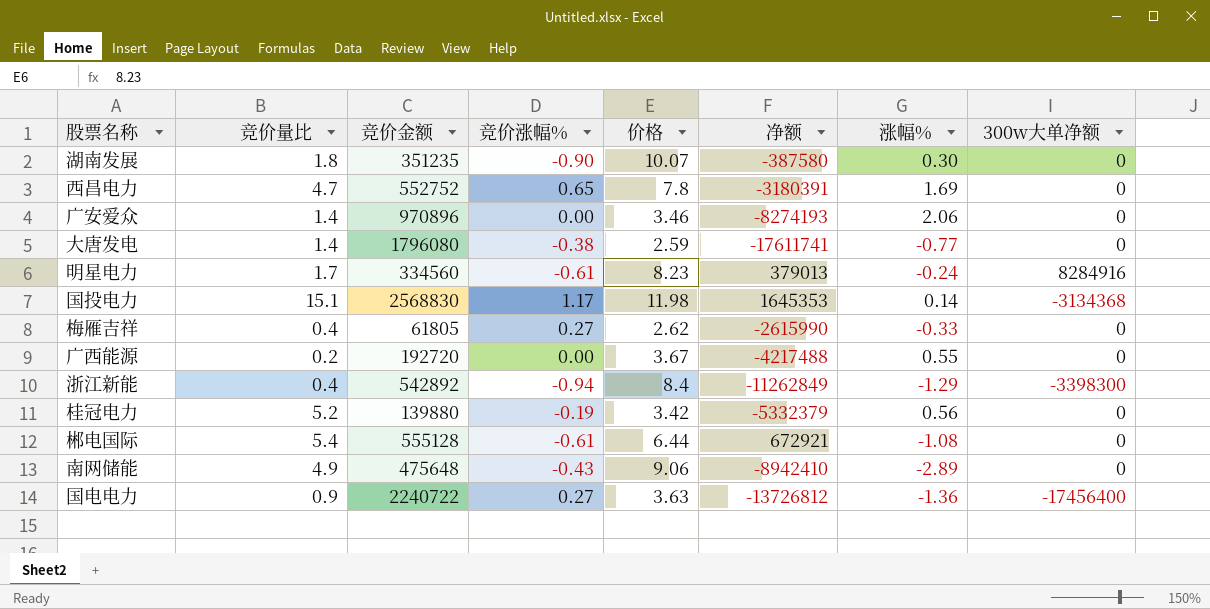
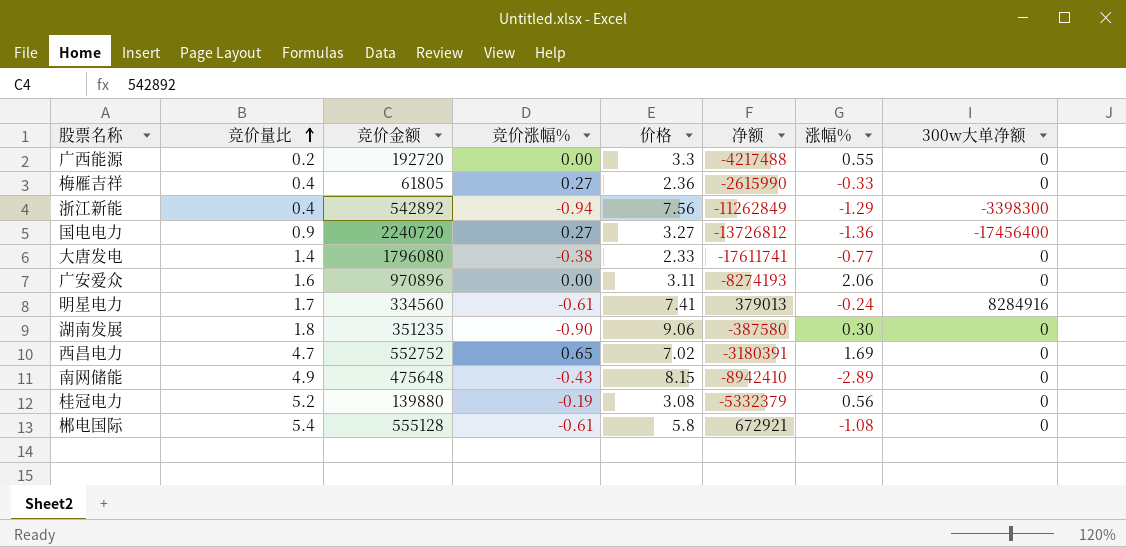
row order: none -> 竞价量比 ascending
row 国投电力: 15.1 | 2568830 | 1.17 | 11.98 | 1645353 | 0.14 | -3134368 -> none
广西能源 | 价格: 3.67 -> 3.3
梅雁吉祥 | 价格: 2.62 -> 2.36
浙江新能 | 价格: 8.4 -> 7.56
国电电力 | 竞价金额: 2240722 -> 2240720
国电电力 | 价格: 3.63 -> 3.27
大唐发电 | 价格: 2.59 -> 2.33
广安爱众 | 竞价量比: 1.4 -> 1.6
广安爱众 | 价格: 3.46 -> 3.11
明星电力 | 价格: 8.23 -> 7.41
湖南发展 | 价格: 10.07 -> 9.06
西昌电力 | 价格: 7.8 -> 7.02
南网储能 | 价格: 9.06 -> 8.15
桂冠电力 | 价格: 3.42 -> 3.08
郴电国际 | 价格: 6.44 -> 5.8

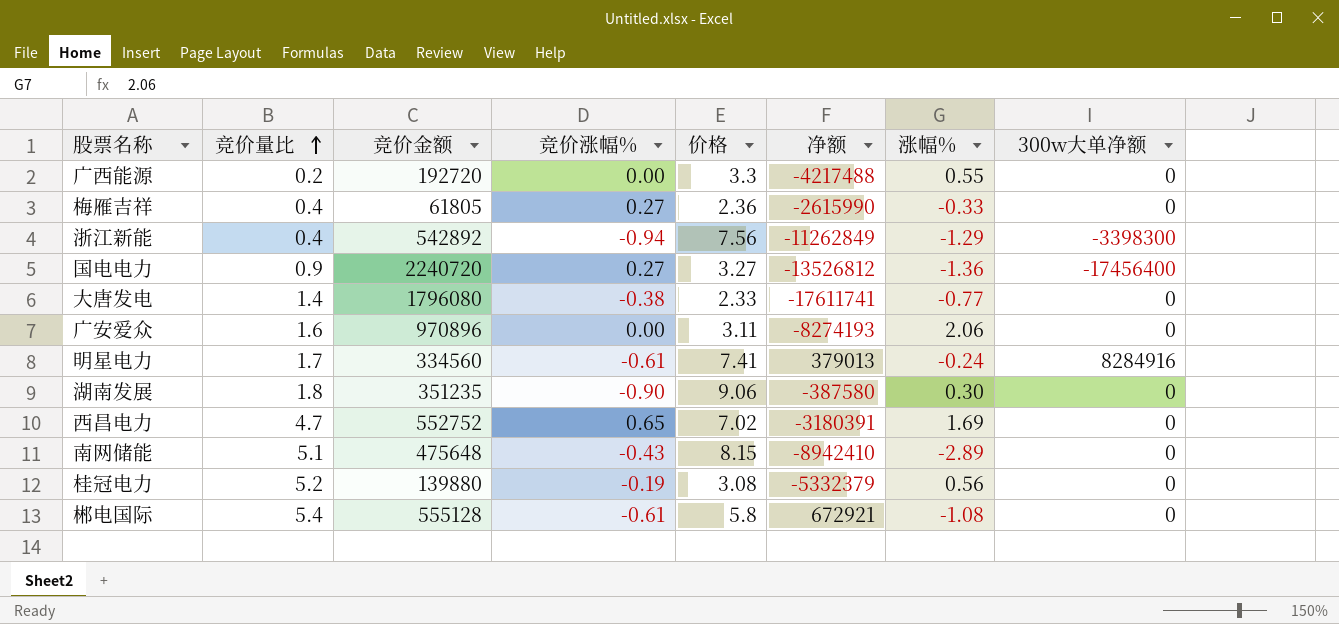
国电电力 | 净额: -13726812 -> -13526812
南网储能 | 竞价量比: 4.9 -> 5.1

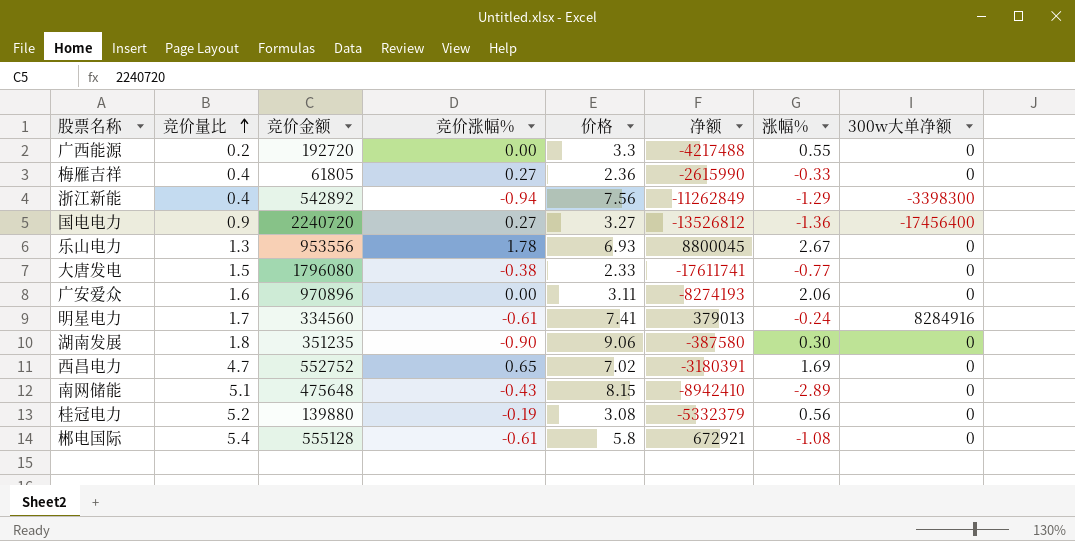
row 乐山电力: none -> 1.3 | 953556 | 1.78 | 6.93 | 8800045 | 2.67 | 0
大唐发电 | 竞价量比: 1.4 -> 1.5

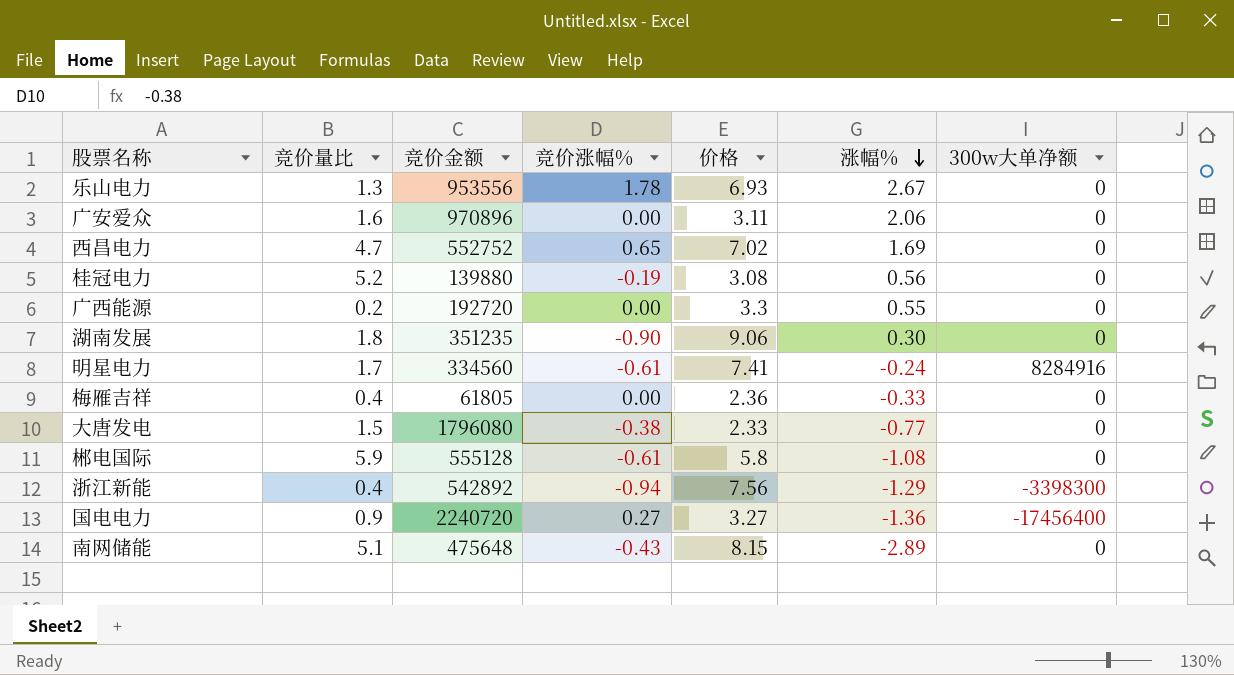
row order: 竞价量比 ascending -> 涨幅% descending
column 净额 | position: 6 -> none
梅雁吉祥 | 竞价涨幅%: 0.27 -> 0.00
郴电国际 | 竞价量比: 5.4 -> 5.9

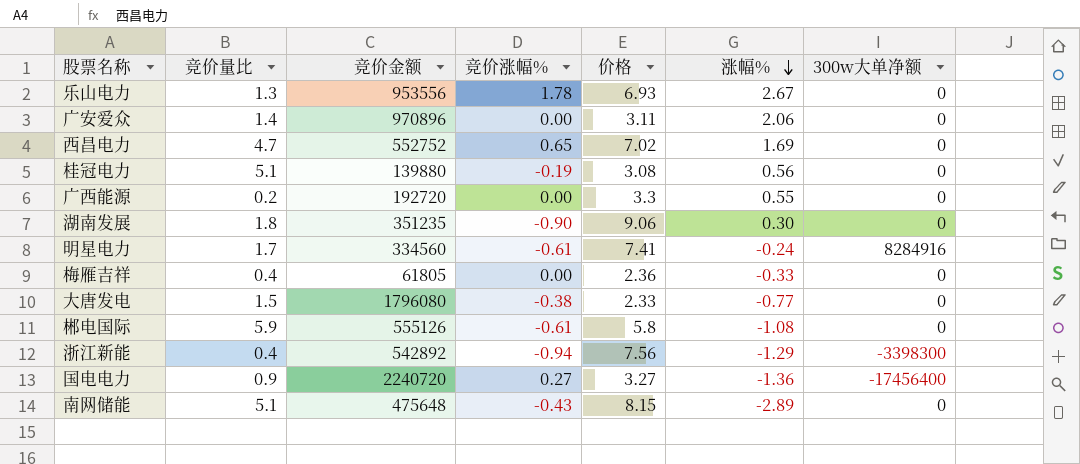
广安爱众 | 竞价量比: 1.6 -> 1.4
桂冠电力 | 竞价量比: 5.2 -> 5.1
郴电国际 | 竞价金额: 555128 -> 555126

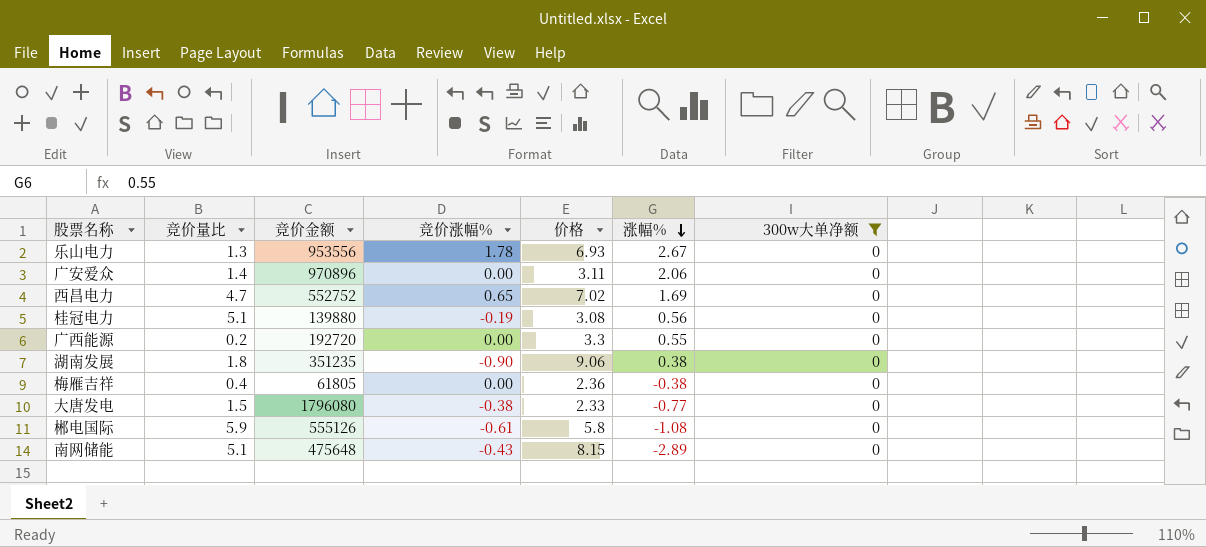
filter: none -> 300w大单净额 = 0
湖南发展 | 涨幅%: 0.30 -> 0.38
梅雁吉祥 | 涨幅%: -0.33 -> -0.38

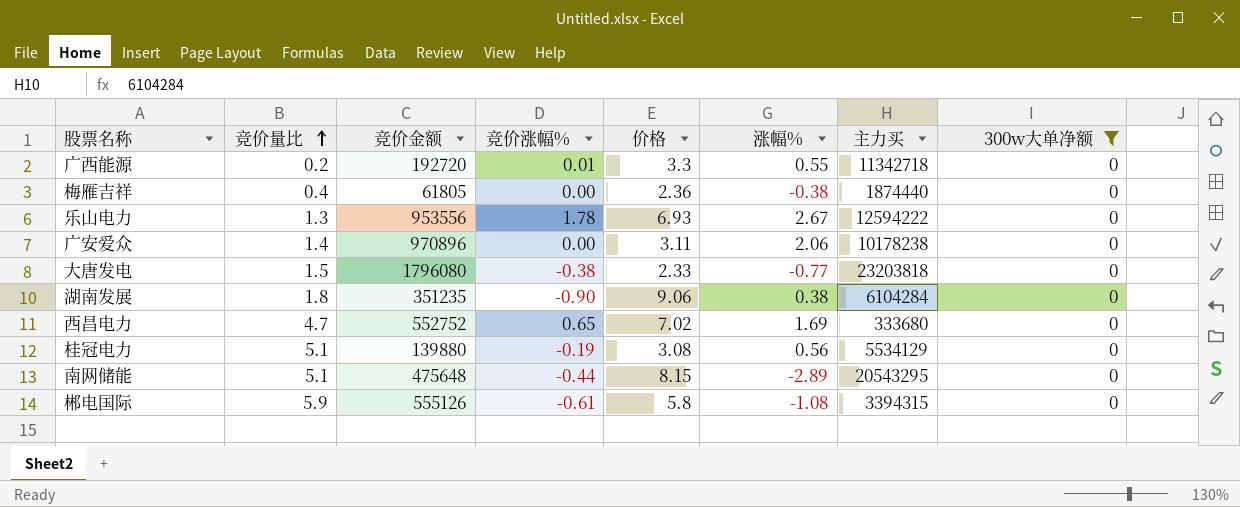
row order: 涨幅% descending -> 竞价量比 ascending
column 主力买 | position: none -> 7
广西能源 | 竞价涨幅%: 0.00 -> 0.01
南网储能 | 竞价涨幅%: -0.43 -> -0.44

